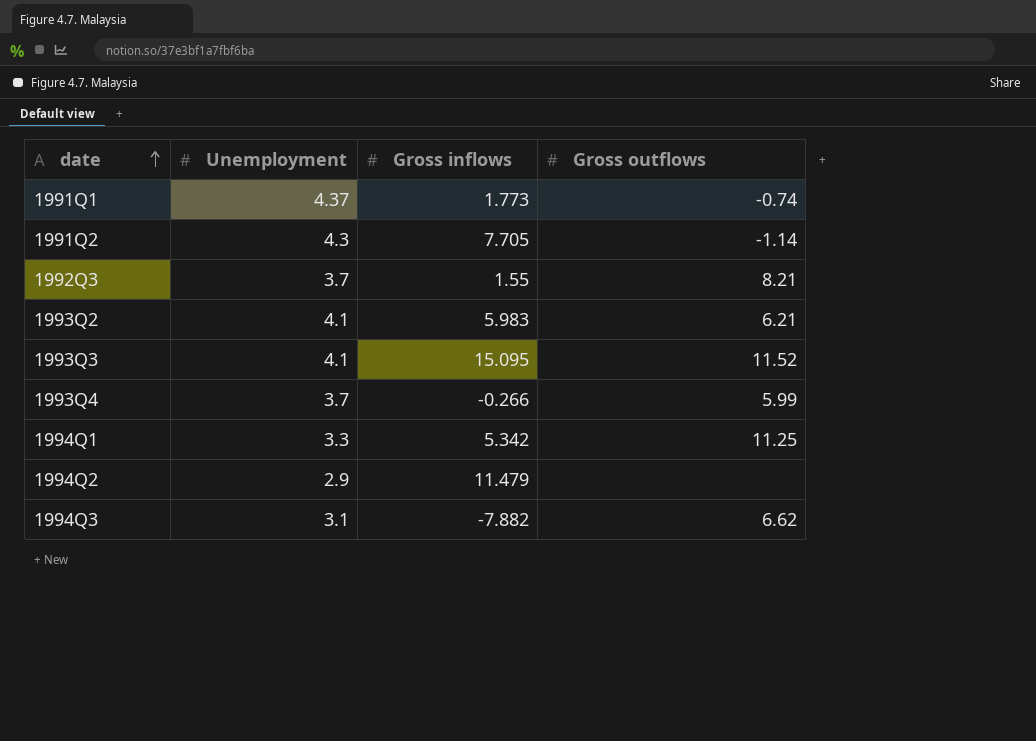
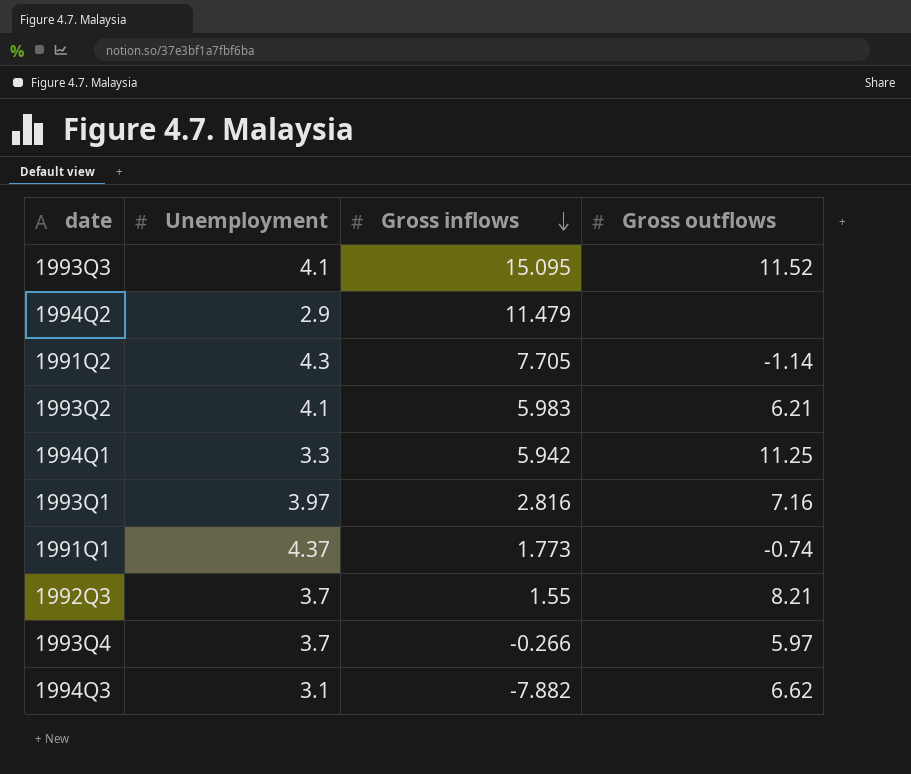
row order: date ascending -> Gross inflows descending
1994Q1 | Gross inflows: 5.342 -> 5.942
row 1993Q1: none -> 3.97 | 2.816 | 7.16
1993Q4 | Gross outflows: 5.99 -> 5.97

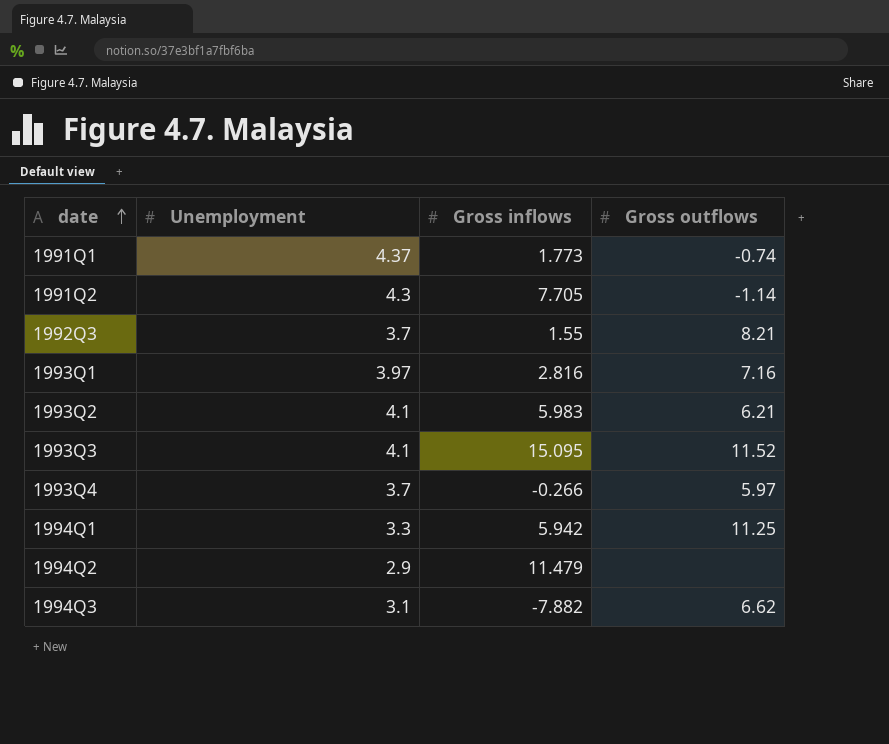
row order: Gross inflows descending -> date ascending

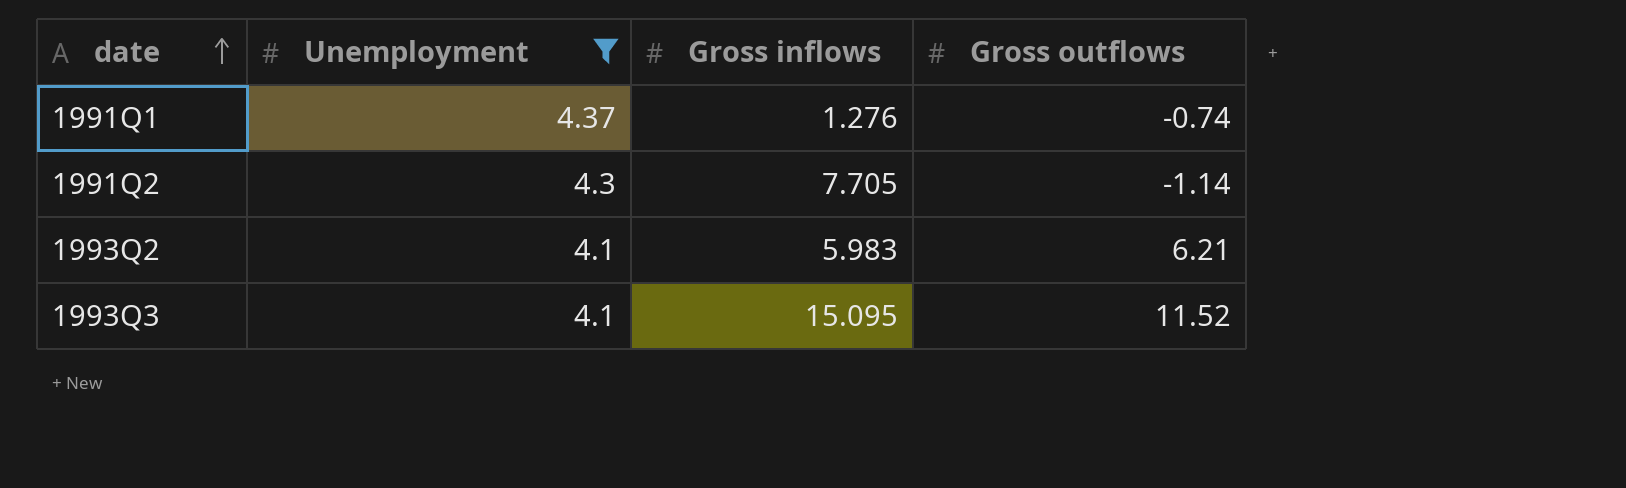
filter: none -> Unemployment >= 4.1
1991Q1 | Gross inflows: 1.773 -> 1.276

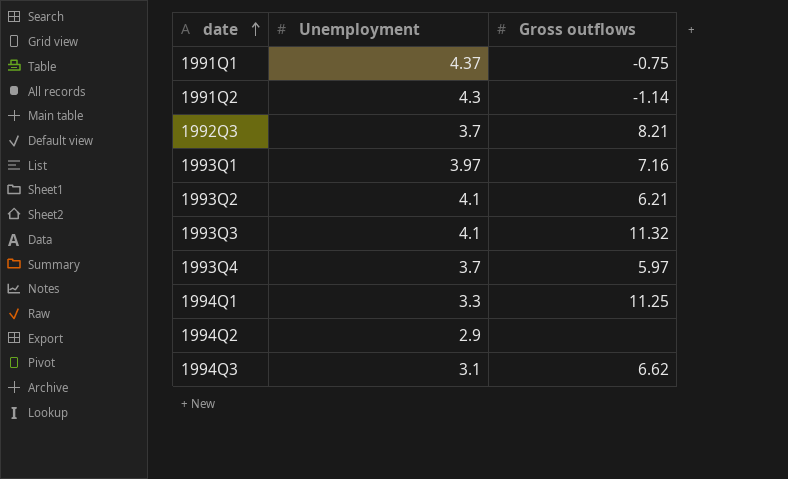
filter: Unemployment >= 4.1 -> none
column Gross inflows | position: 3 -> none
1991Q1 | Gross outflows: -0.74 -> -0.75
1993Q3 | Gross outflows: 11.52 -> 11.32

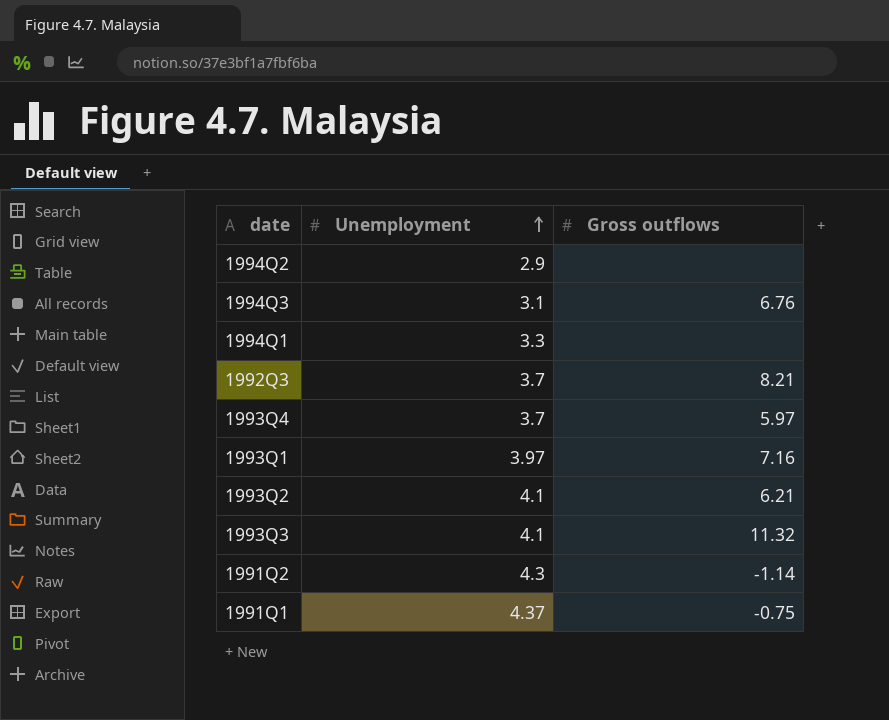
row order: date ascending -> Unemployment ascending
1994Q3 | Gross outflows: 6.62 -> 6.76
1994Q1 | Gross outflows: 11.25 -> none

